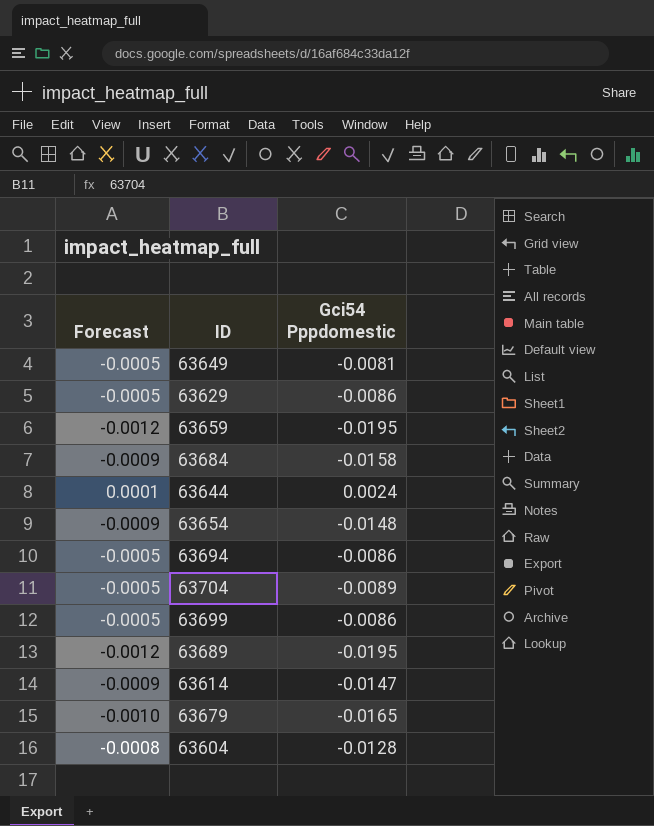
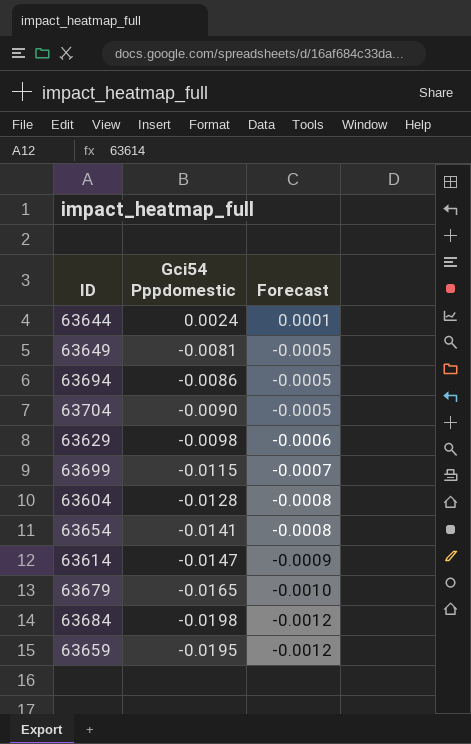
row order: none -> Forecast descending
column Forecast | position: 1 -> 3
row 63689: -0.0012 | -0.0195 -> none
63704 | Gci54 Pppdomestic: -0.0089 -> -0.0090
63629 | Gci54 Pppdomestic: -0.0086 -> -0.0098
63629 | Forecast: -0.0005 -> -0.0006
63699 | Gci54 Pppdomestic: -0.0086 -> -0.0115
63699 | Forecast: -0.0005 -> -0.0007
63654 | Gci54 Pppdomestic: -0.0148 -> -0.0141
63654 | Forecast: -0.0009 -> -0.0008
63684 | Gci54 Pppdomestic: -0.0158 -> -0.0198
63684 | Forecast: -0.0009 -> -0.0012

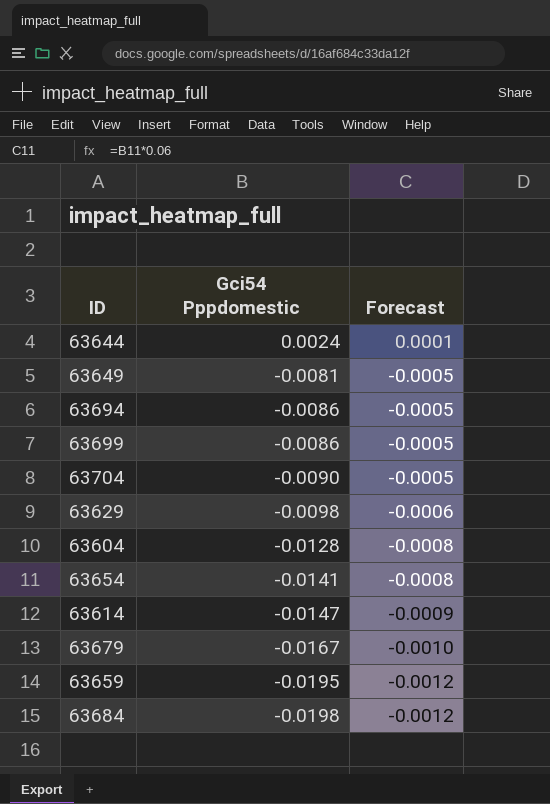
row order: Forecast descending -> Gci54 Pppdomestic descending
63699 | Gci54 Pppdomestic: -0.0115 -> -0.0086
63699 | Forecast: -0.0007 -> -0.0005
63679 | Gci54 Pppdomestic: -0.0165 -> -0.0167

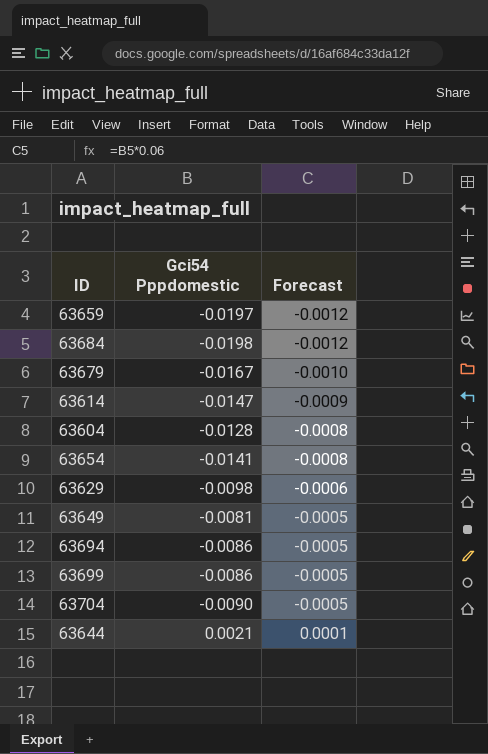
row order: Gci54 Pppdomestic descending -> Forecast ascending
63659 | Gci54 Pppdomestic: -0.0195 -> -0.0197
63644 | Gci54 Pppdomestic: 0.0024 -> 0.0021

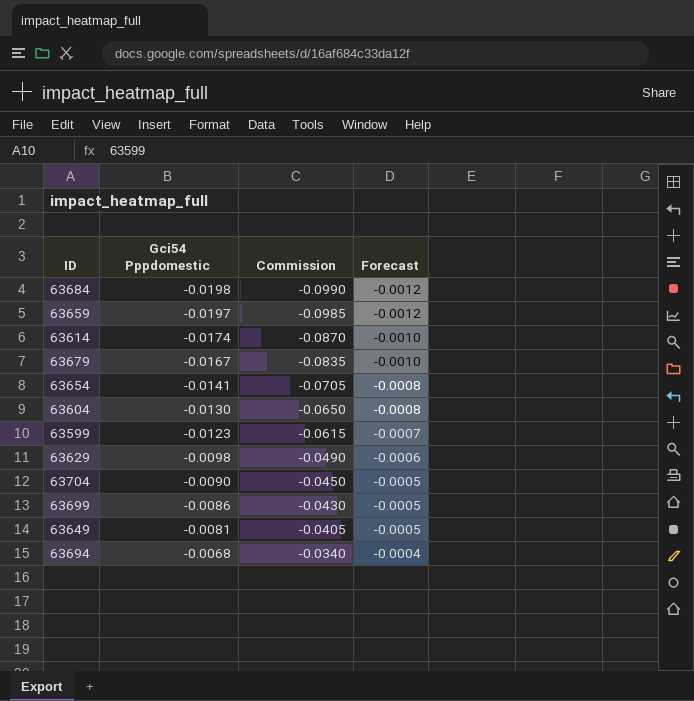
row order: Forecast ascending -> Gci54 Pppdomestic ascending
column Commission | formula: none -> [Gci54 Pppdomestic] * 5
row 63644: 0.0021 | 0.0001 -> none
63614 | Gci54 Pppdomestic: -0.0147 -> -0.0174
63614 | Forecast: -0.0009 -> -0.0010
63604 | Gci54 Pppdomestic: -0.0128 -> -0.0130
row 63599: none -> -0.0123 | -0.0615 | -0.0007
63694 | Gci54 Pppdomestic: -0.0086 -> -0.0068
63694 | Forecast: -0.0005 -> -0.0004

